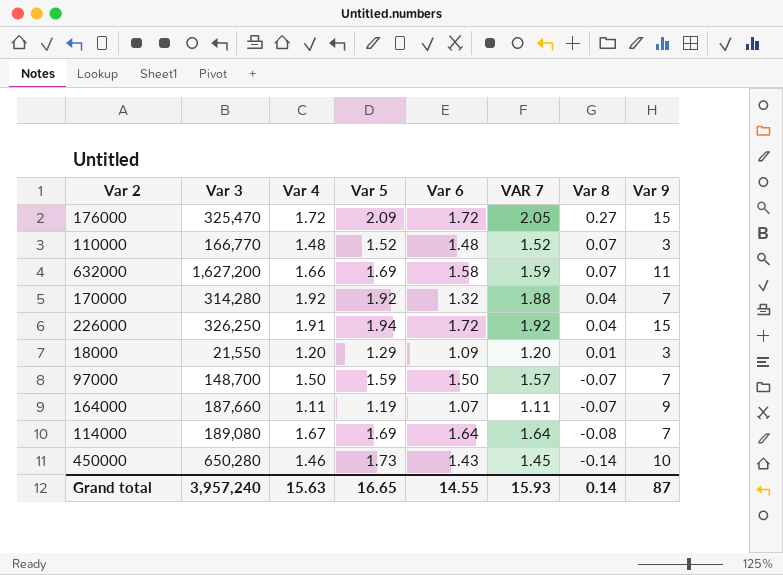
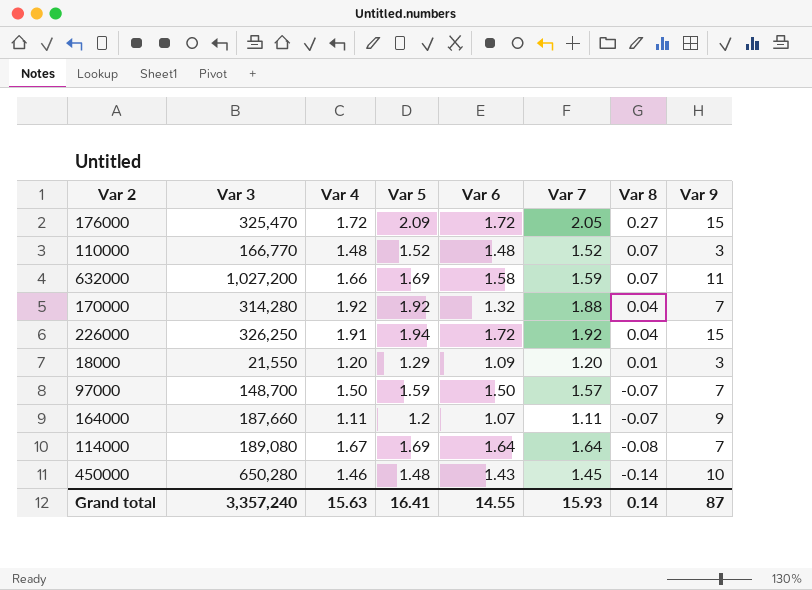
column name: VAR 7 -> Var 7
632000 | Var 3: 1,627,200 -> 1,027,200
164000 | Var 5: 1.19 -> 1.2
450000 | Var 5: 1.73 -> 1.48
Grand total | Var 3: 3,957,240 -> 3,357,240
Grand total | Var 5: 16.65 -> 16.41

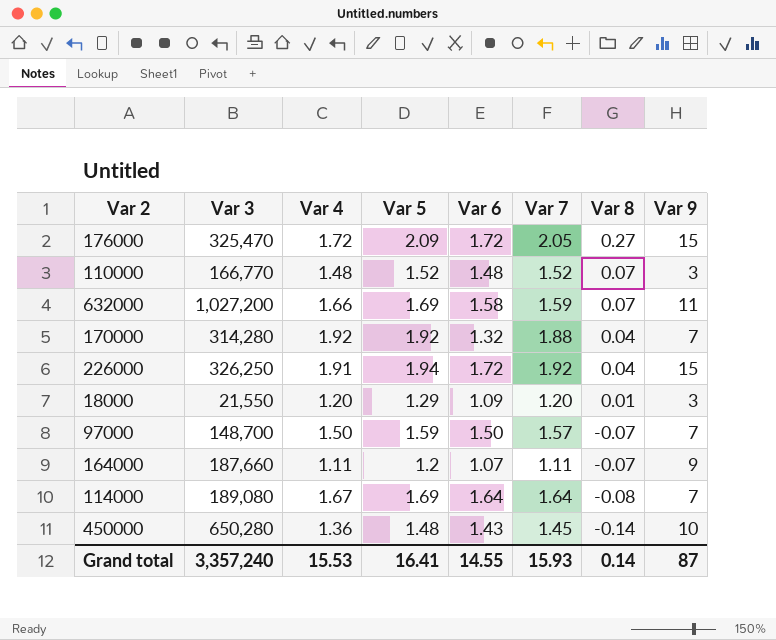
450000 | Var 4: 1.46 -> 1.36
Grand total | Var 4: 15.63 -> 15.53

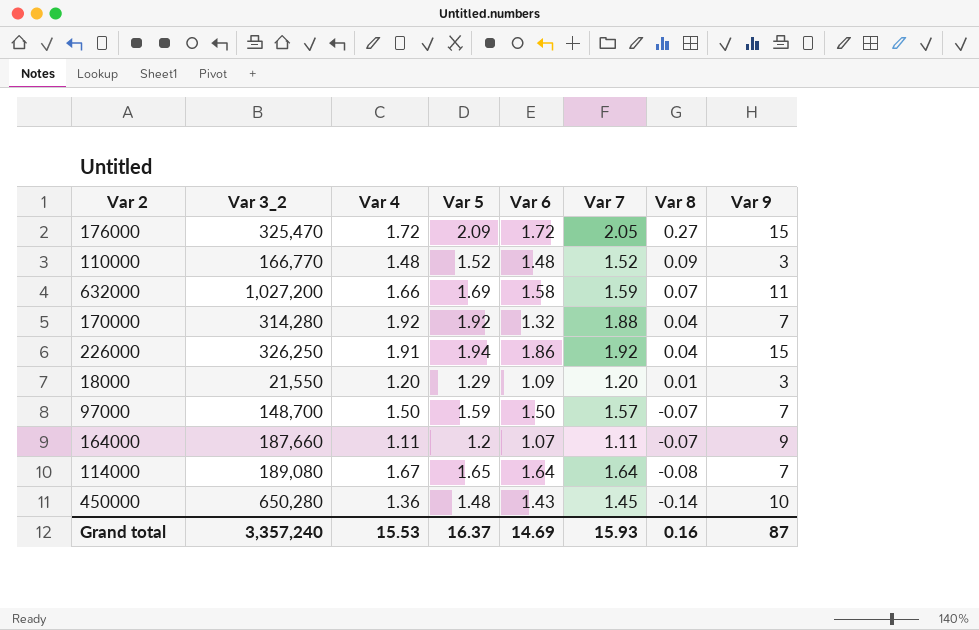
column name: Var 3 -> Var 3_2
110000 | Var 8: 0.07 -> 0.09
226000 | Var 6: 1.72 -> 1.86
114000 | Var 5: 1.69 -> 1.65
Grand total | Var 5: 16.41 -> 16.37
Grand total | Var 6: 14.55 -> 14.69
Grand total | Var 8: 0.14 -> 0.16

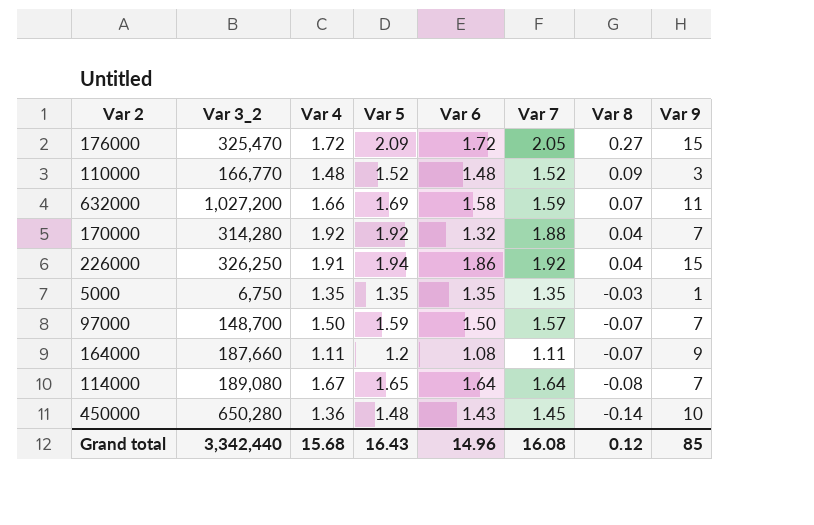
row 18000: 21,550 | 1.20 | 1.29 | 1.09 | 1.20 | 0.01 | 3 -> none
row 5000: none -> 6,750 | 1.35 | 1.35 | 1.35 | 1.35 | -0.03 | 1
164000 | Var 6: 1.07 -> 1.08
Grand total | Var 3_2: 3,357,240 -> 3,342,440
Grand total | Var 4: 15.53 -> 15.68
Grand total | Var 5: 16.37 -> 16.43
Grand total | Var 6: 14.69 -> 14.96
Grand total | Var 7: 15.93 -> 16.08
Grand total | Var 8: 0.16 -> 0.12
Grand total | Var 9: 87 -> 85

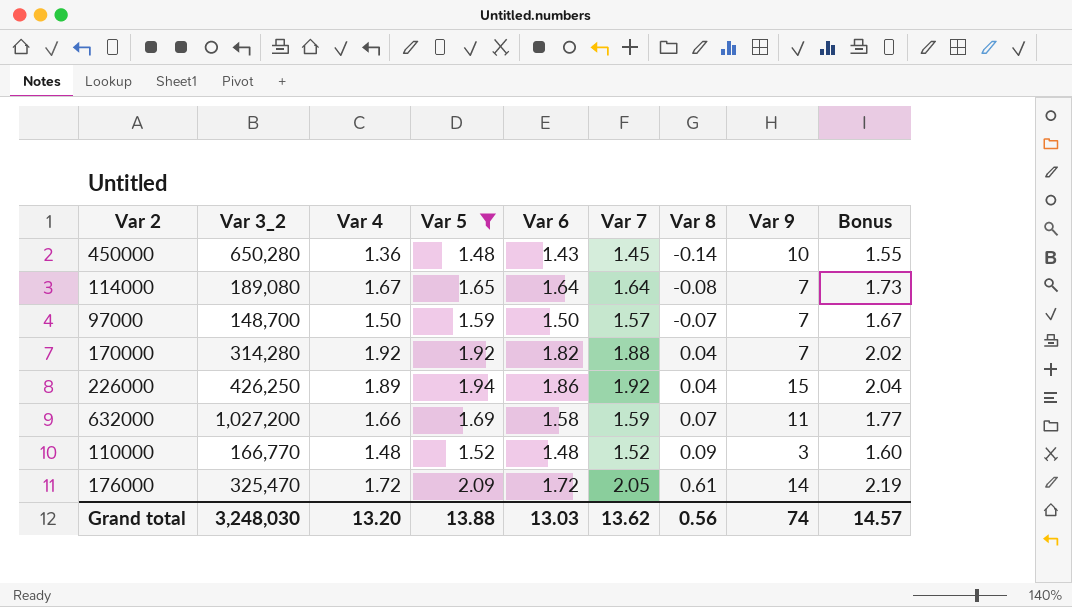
filter: none -> Var 5 >= 1.48
row order: Var 8 descending -> Var 8 ascending
column Bonus | formula: none -> [Var 5] * 1.05
170000 | Var 6: 1.32 -> 1.82
226000 | Var 3_2: 326,250 -> 426,250
226000 | Var 4: 1.91 -> 1.89
176000 | Var 8: 0.27 -> 0.61
176000 | Var 9: 15 -> 14
Grand total | Var 3_2: 3,342,440 -> 3,248,030
Grand total | Var 4: 15.68 -> 13.20
Grand total | Var 5: 16.43 -> 13.88
Grand total | Var 6: 14.96 -> 13.03
Grand total | Var 7: 16.08 -> 13.62
Grand total | Var 8: 0.12 -> 0.56
Grand total | Var 9: 85 -> 74

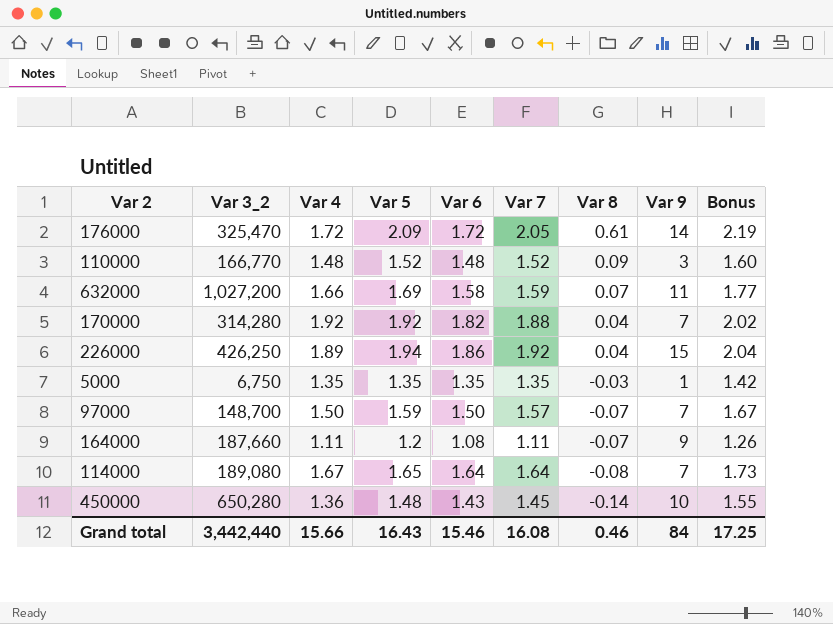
filter: Var 5 >= 1.48 -> none
row order: Var 8 ascending -> Var 8 descending
Grand total | Var 3_2: 3,248,030 -> 3,442,440
Grand total | Var 4: 13.20 -> 15.66
Grand total | Var 5: 13.88 -> 16.43
Grand total | Var 6: 13.03 -> 15.46
Grand total | Var 7: 13.62 -> 16.08
Grand total | Var 8: 0.56 -> 0.46
Grand total | Var 9: 74 -> 84
Grand total | Bonus: 14.57 -> 17.25

